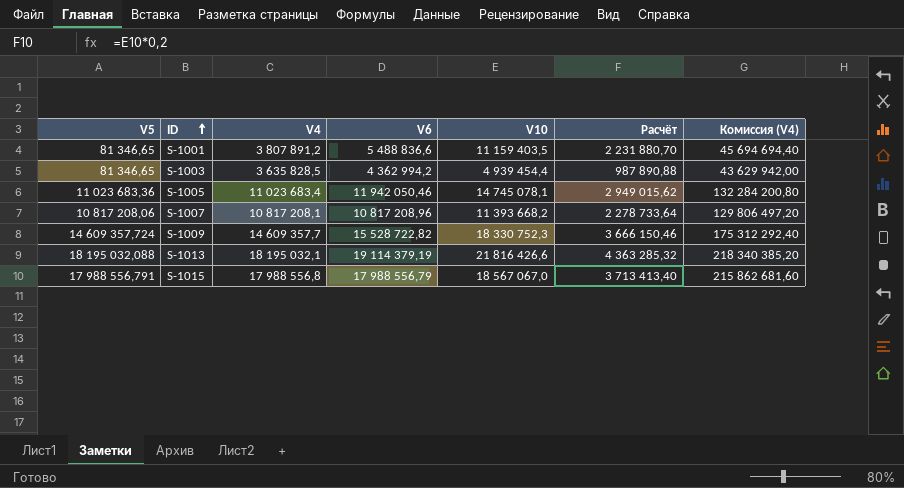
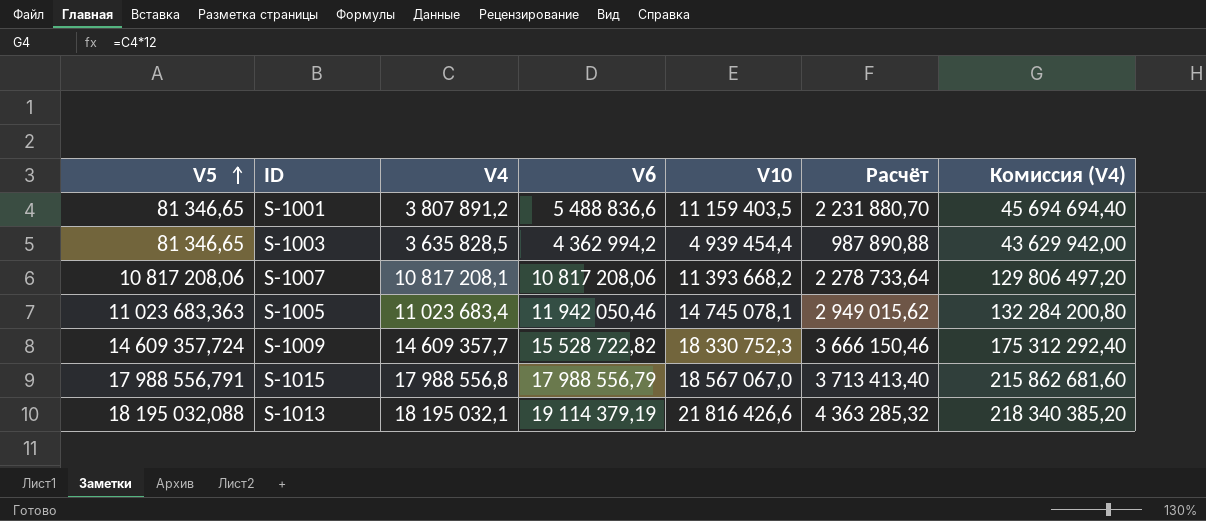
row order: ID ascending -> V5 ascending
S-1007 | V6: 10 817 208,96 -> 10 817 208,06
S-1005 | V5: 11 023 683,36 -> 11 023 683,363

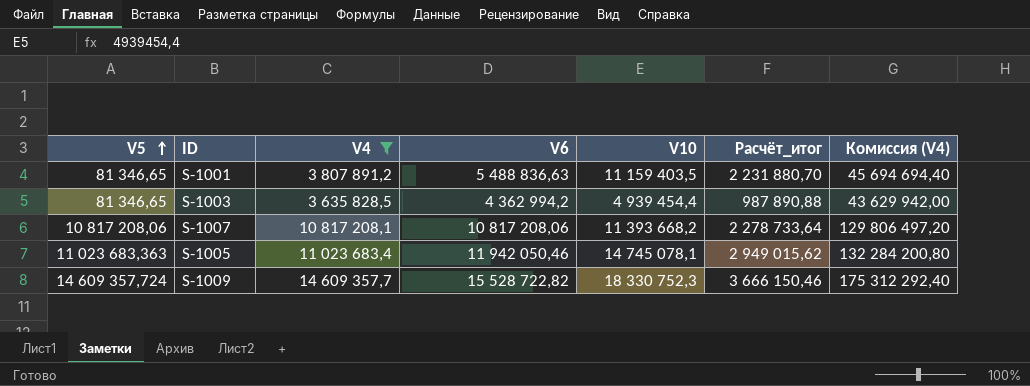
filter: none -> V4 <= 14 609 357,7
column name: Расчёт -> Расчёт_итог
S-1001 | V6: 5 488 836,6 -> 5 488 836,63

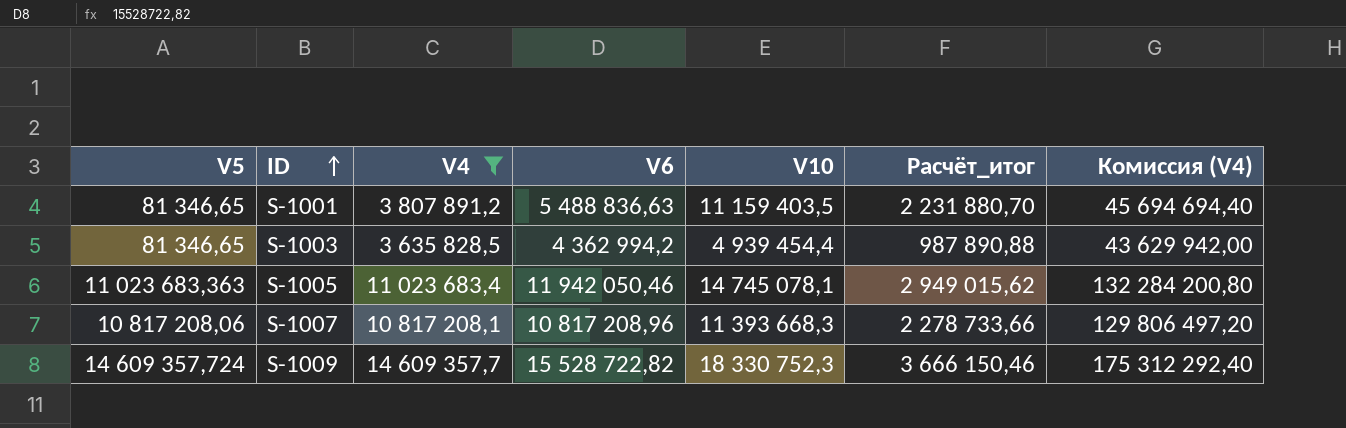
row order: V5 ascending -> ID ascending
S-1007 | V6: 10 817 208,06 -> 10 817 208,96
S-1007 | V10: 11 393 668,2 -> 11 393 668,3
S-1007 | Расчёт_итог: 2 278 733,64 -> 2 278 733,66

